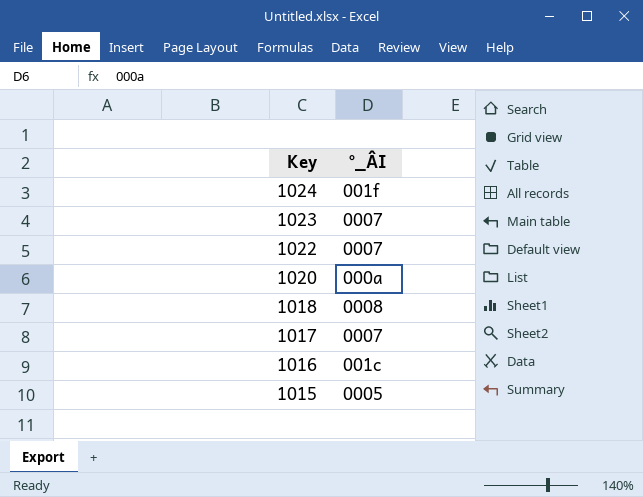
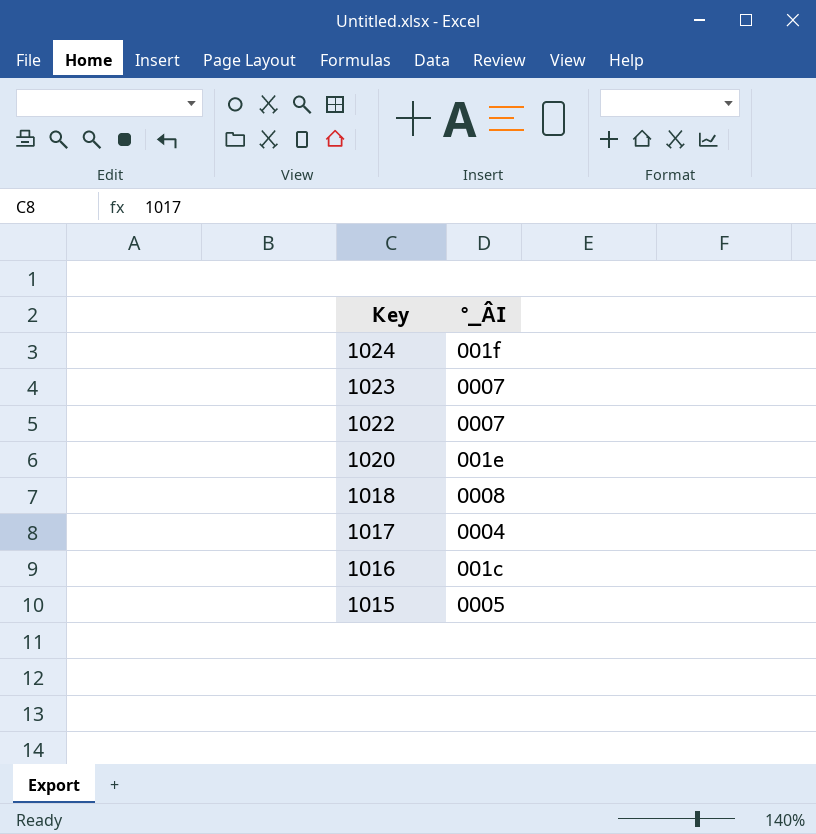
1020 | °_ÂI: 000a -> 001e
1017 | °_ÂI: 0007 -> 0004

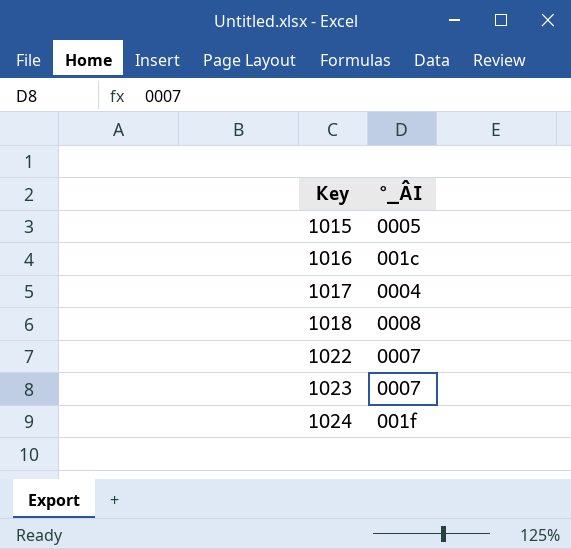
row order: Key descending -> Key ascending
row 1020: 001e -> none

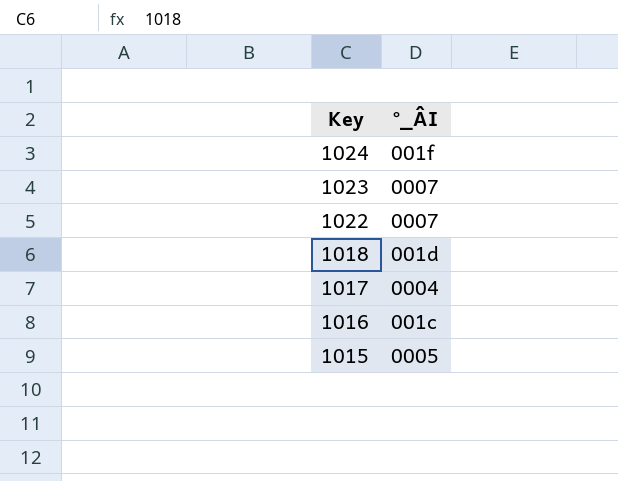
row order: Key ascending -> Key descending
1018 | °_ÂI: 0008 -> 001d

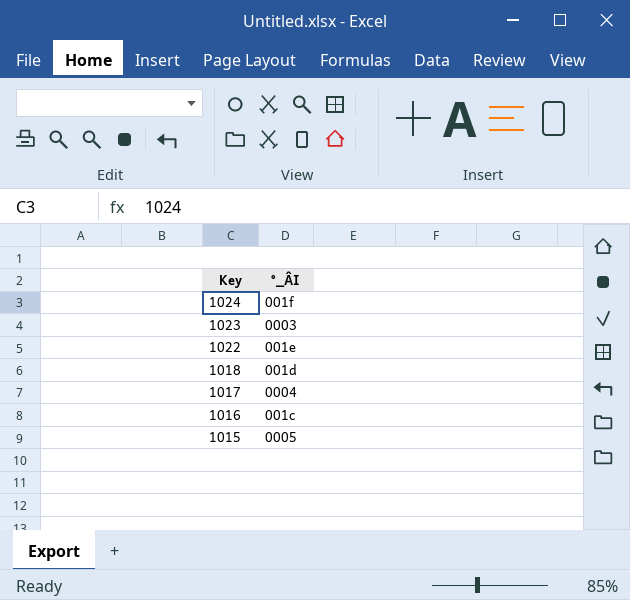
1023 | °_ÂI: 0007 -> 0003
1022 | °_ÂI: 0007 -> 001e

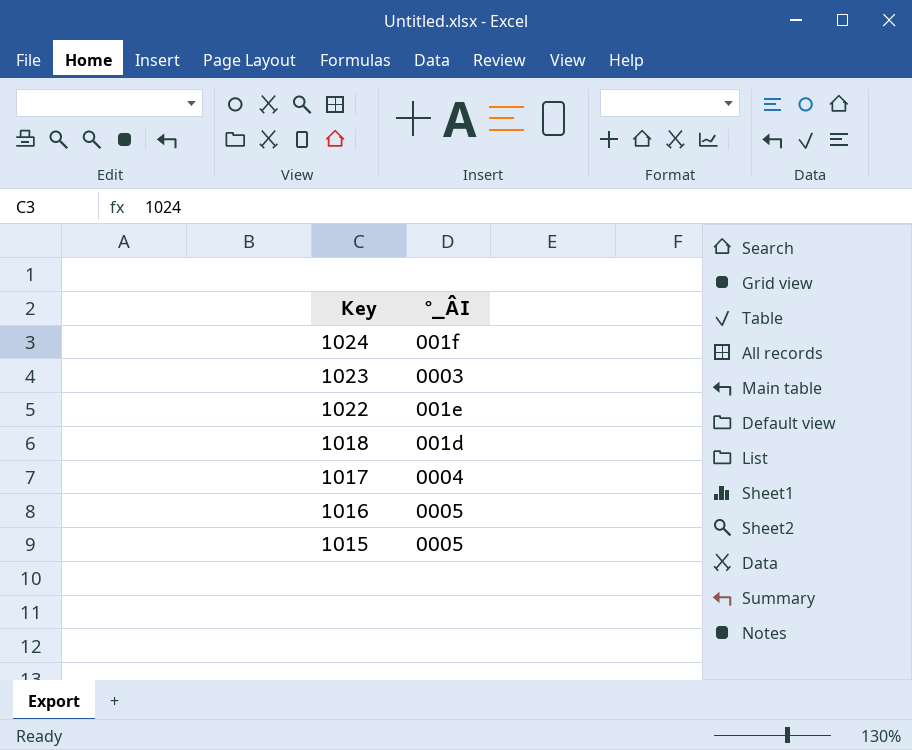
1016 | °_ÂI: 001c -> 0005

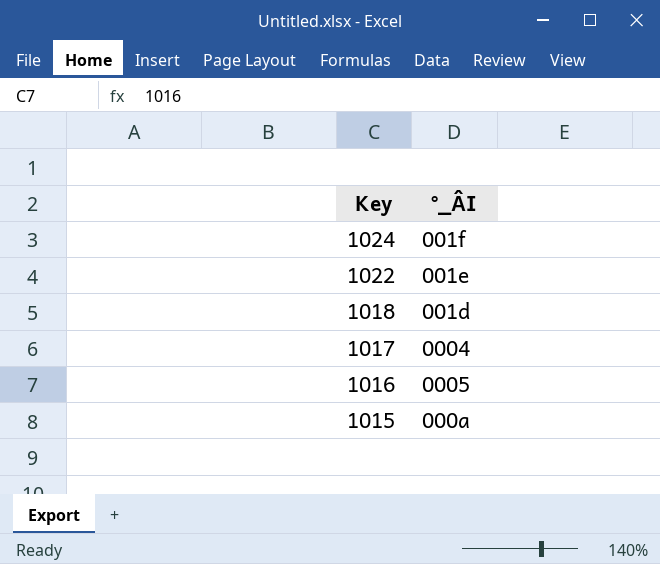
row 1023: 0003 -> none
1015 | °_ÂI: 0005 -> 000a

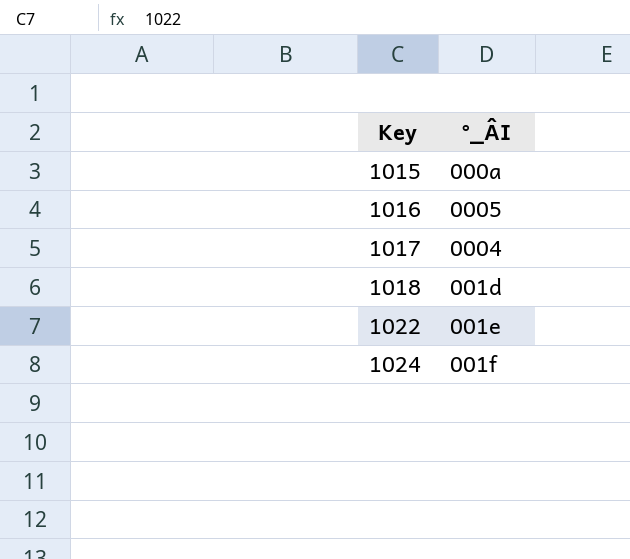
row order: Key descending -> Key ascending

